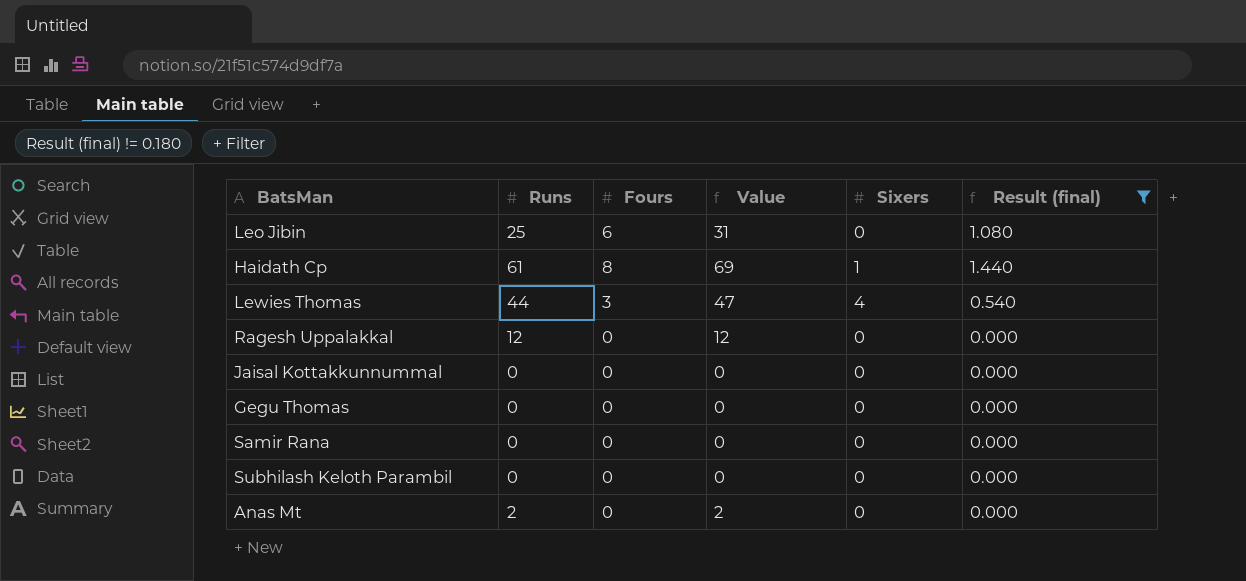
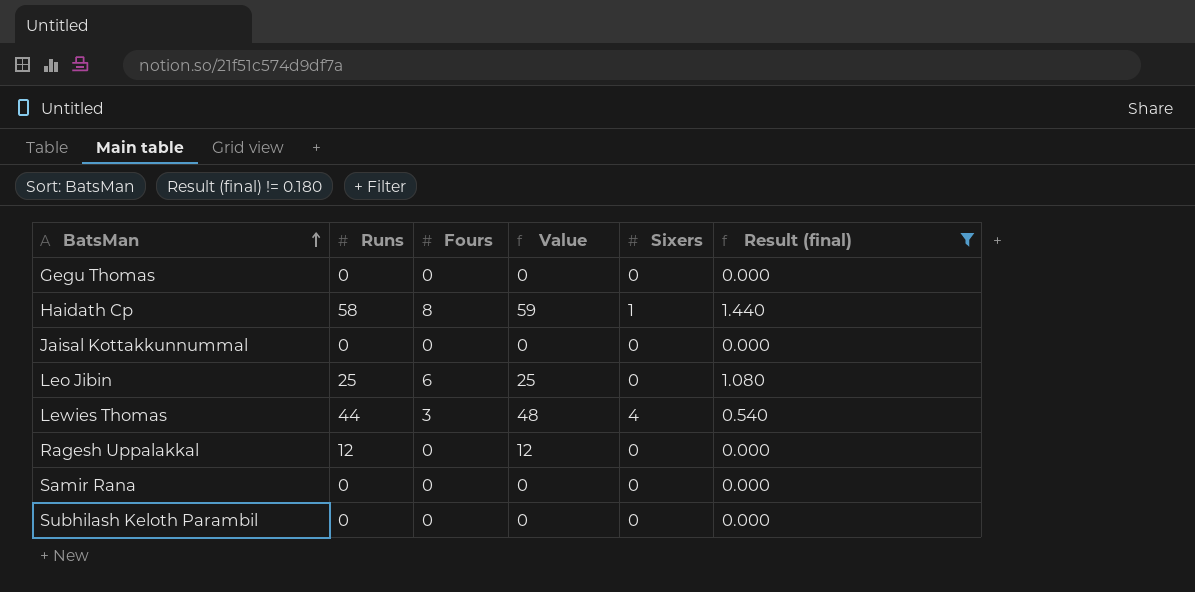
row order: none -> BatsMan ascending
column Value | formula: [Runs] + [Fours] -> [Runs] + [Sixers]
row Anas Mt: 2 | 0 | 2 | 0 | 0.000 -> none
Haidath Cp | Runs: 61 -> 58

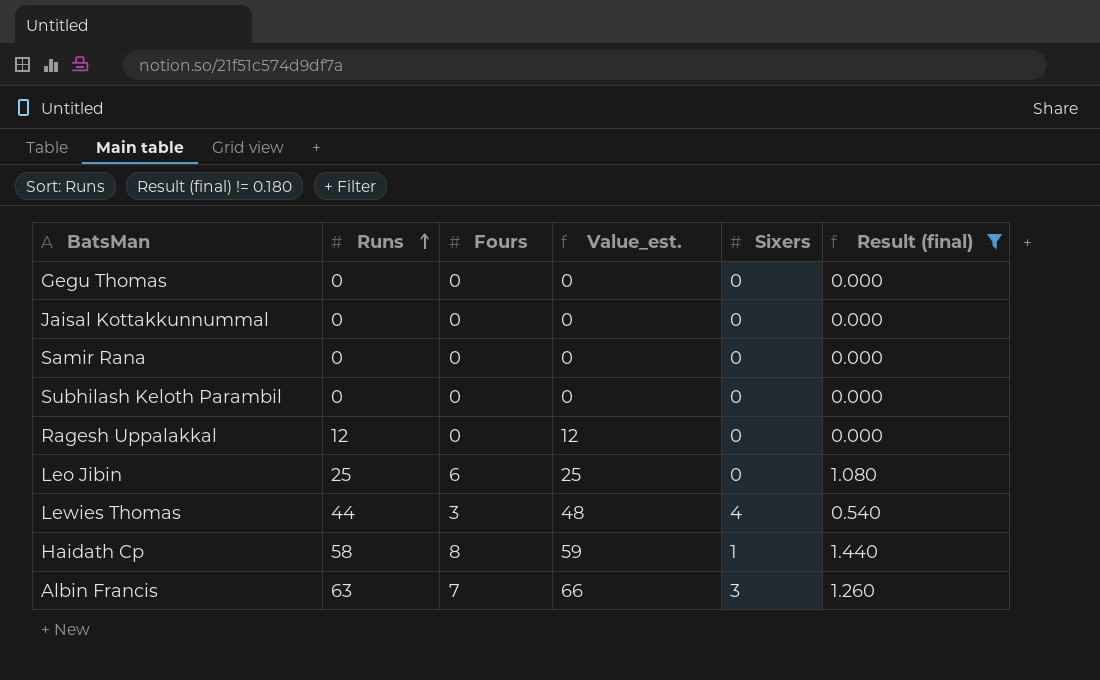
row order: BatsMan ascending -> Runs ascending
column name: Value -> Value_est.
row Albin Francis: none -> 63 | 7 | 66 | 3 | 1.260

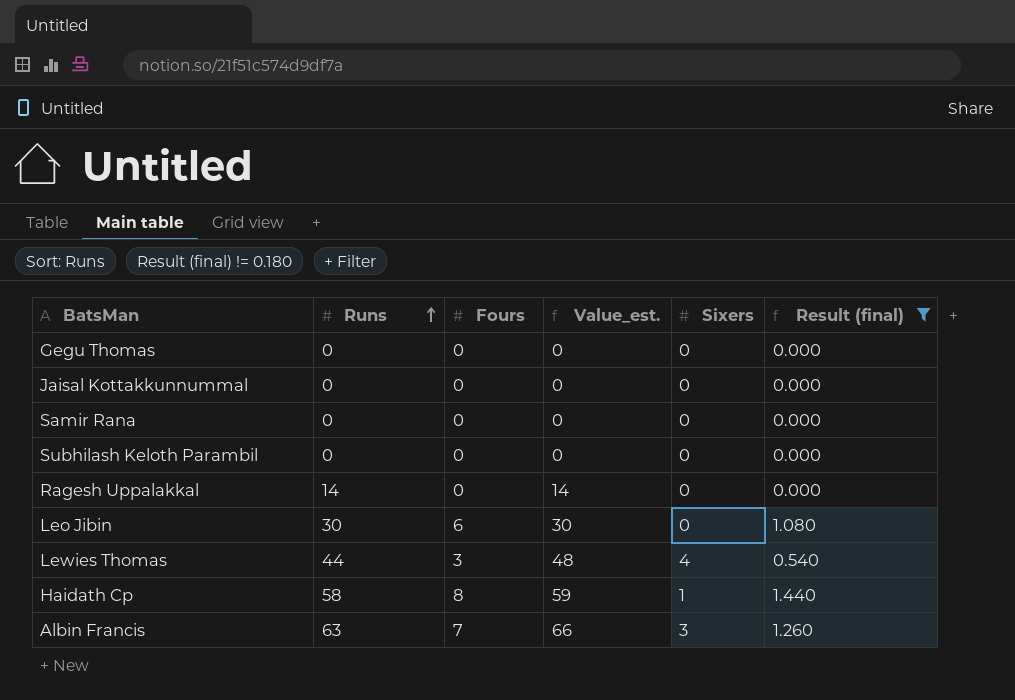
Ragesh Uppalakkal | Runs: 12 -> 14
Ragesh Uppalakkal | Value_est.: 12 -> 14
Leo Jibin | Runs: 25 -> 30
Leo Jibin | Value_est.: 25 -> 30

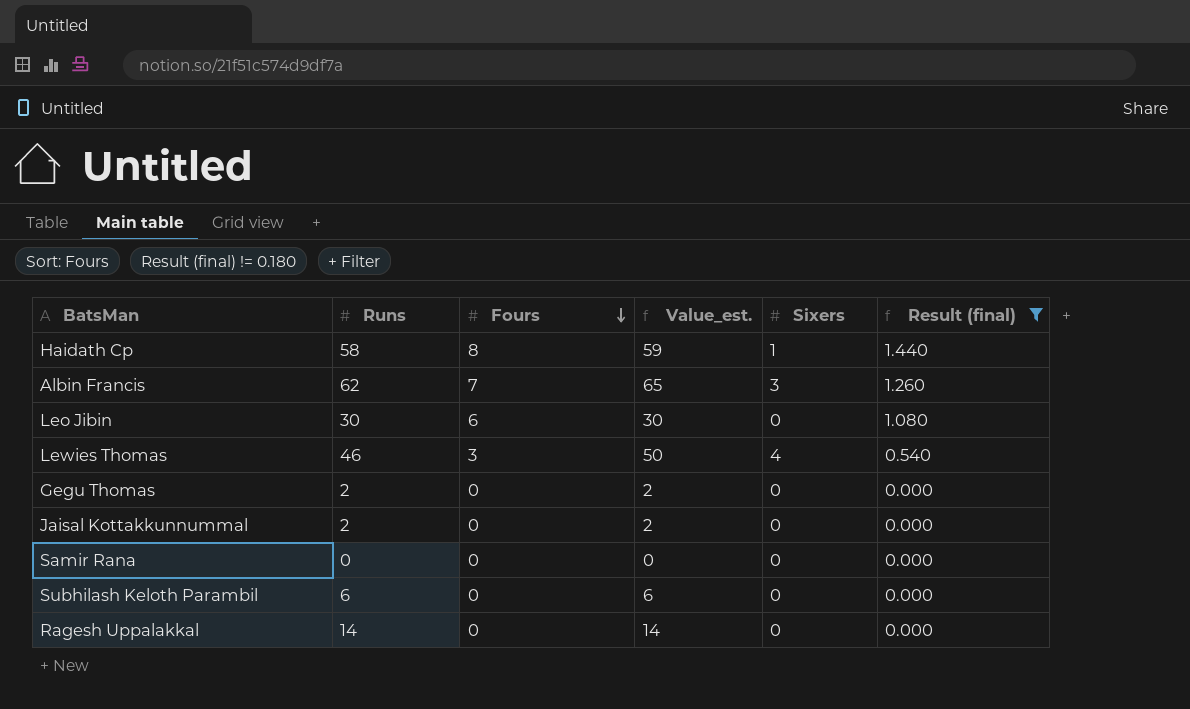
row order: Runs ascending -> Fours descending
Albin Francis | Runs: 63 -> 62
Albin Francis | Value_est.: 66 -> 65
Lewies Thomas | Runs: 44 -> 46
Lewies Thomas | Value_est.: 48 -> 50
Gegu Thomas | Runs: 0 -> 2
Gegu Thomas | Value_est.: 0 -> 2
Jaisal Kottakkunnummal | Runs: 0 -> 2
Jaisal Kottakkunnummal | Value_est.: 0 -> 2
Subhilash Keloth Parambil | Runs: 0 -> 6
Subhilash Keloth Parambil | Value_est.: 0 -> 6

